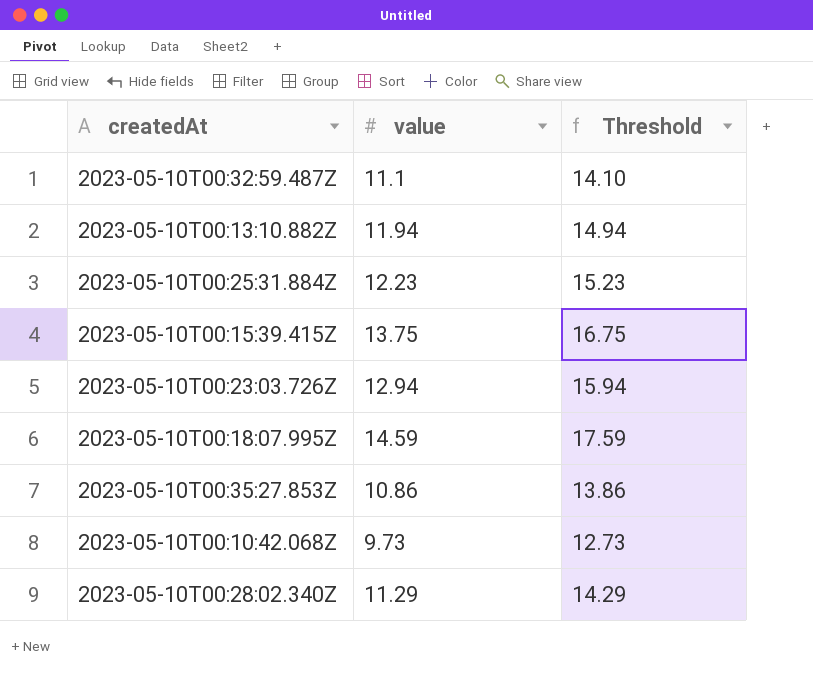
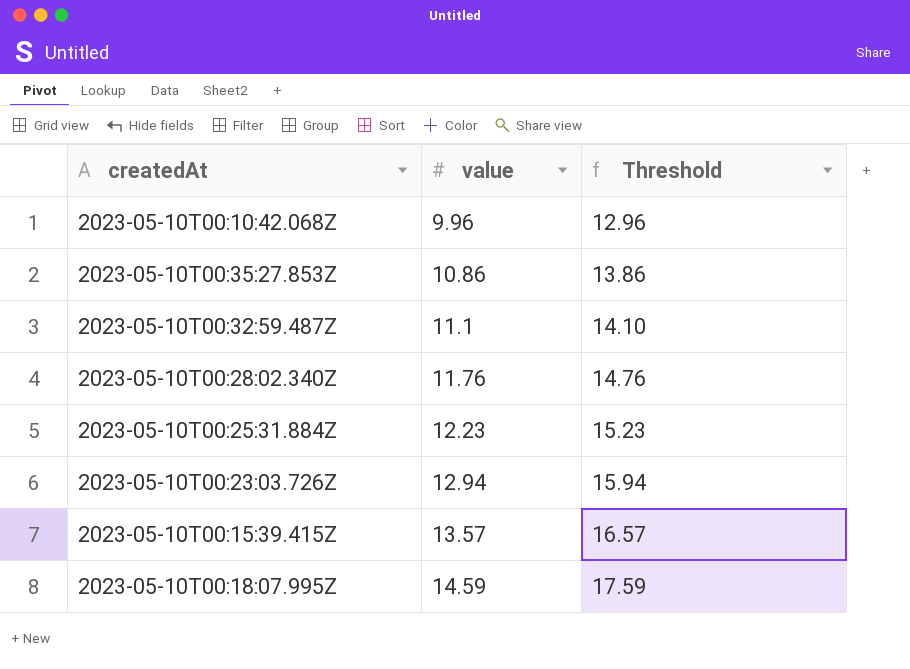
row order: none -> value ascending
row 2023-05-10T00:13:10.882Z: 11.94 | 14.94 -> none
2023-05-10T00:10:42.068Z | value: 9.73 -> 9.96
2023-05-10T00:10:42.068Z | Threshold: 12.73 -> 12.96
2023-05-10T00:28:02.340Z | value: 11.29 -> 11.76
2023-05-10T00:28:02.340Z | Threshold: 14.29 -> 14.76
2023-05-10T00:15:39.415Z | value: 13.75 -> 13.57
2023-05-10T00:15:39.415Z | Threshold: 16.75 -> 16.57

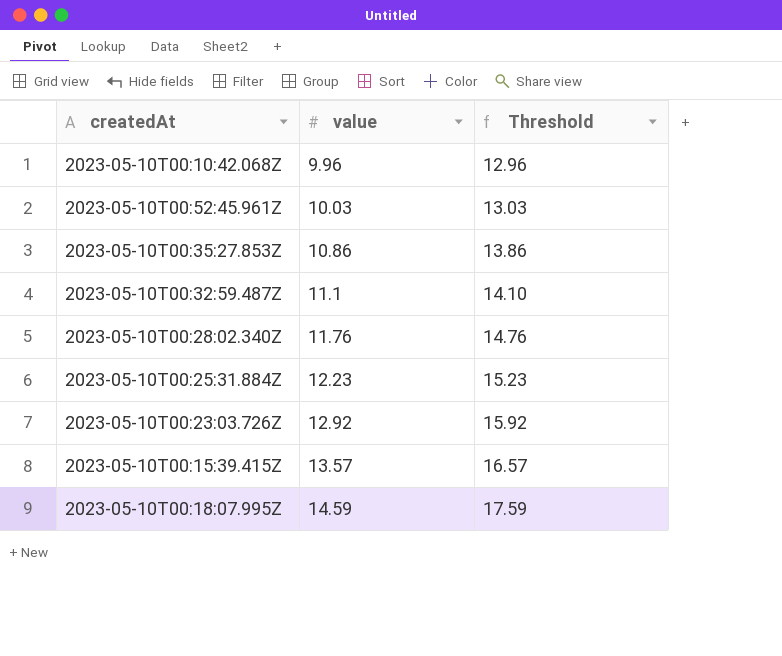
row 2023-05-10T00:52:45.961Z: none -> 10.03 | 13.03
2023-05-10T00:23:03.726Z | value: 12.94 -> 12.92
2023-05-10T00:23:03.726Z | Threshold: 15.94 -> 15.92

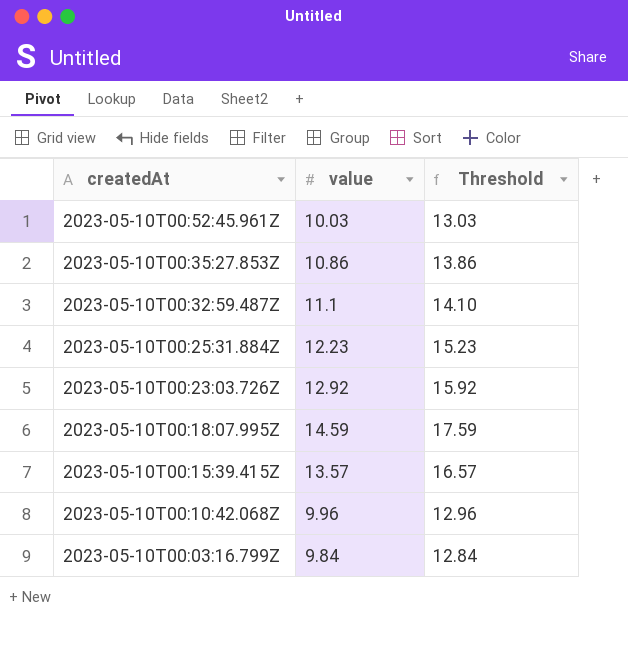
row order: value ascending -> createdAt descending
row 2023-05-10T00:28:02.340Z: 11.76 | 14.76 -> none
row 2023-05-10T00:03:16.799Z: none -> 9.84 | 12.84

